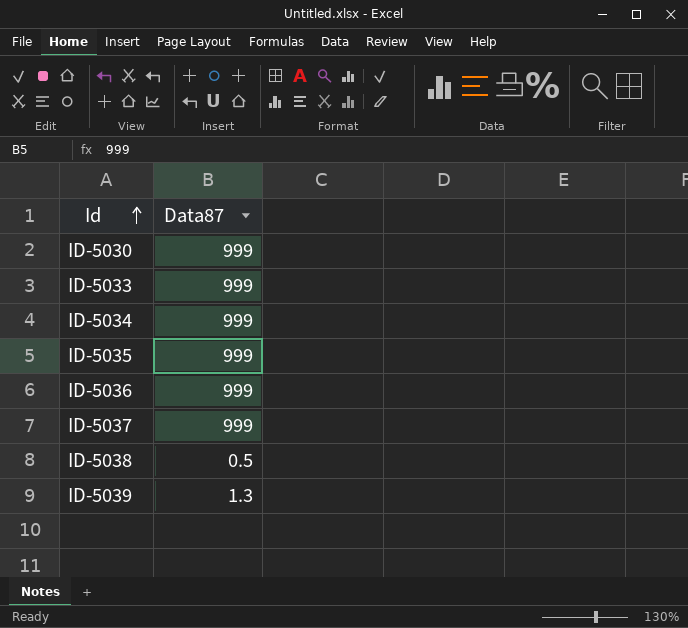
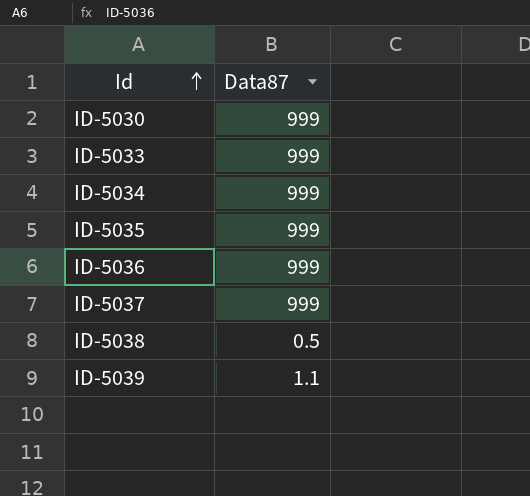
ID-5039 | Data87: 1.3 -> 1.1

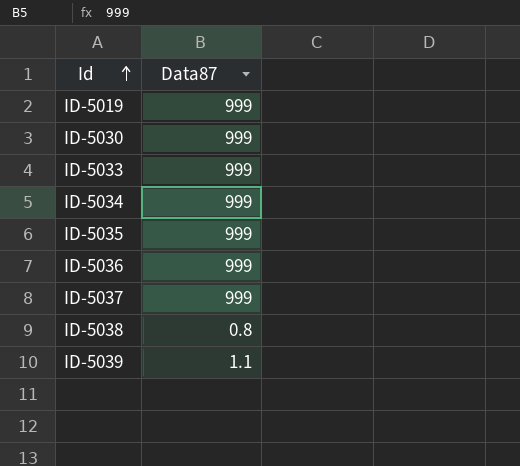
row ID-5019: none -> 999
ID-5038 | Data87: 0.5 -> 0.8

